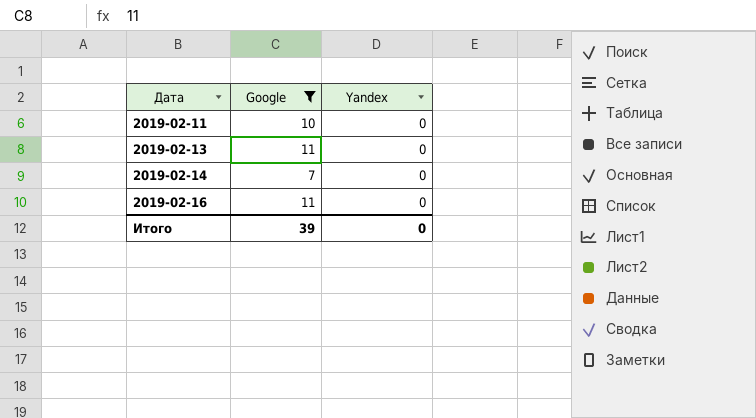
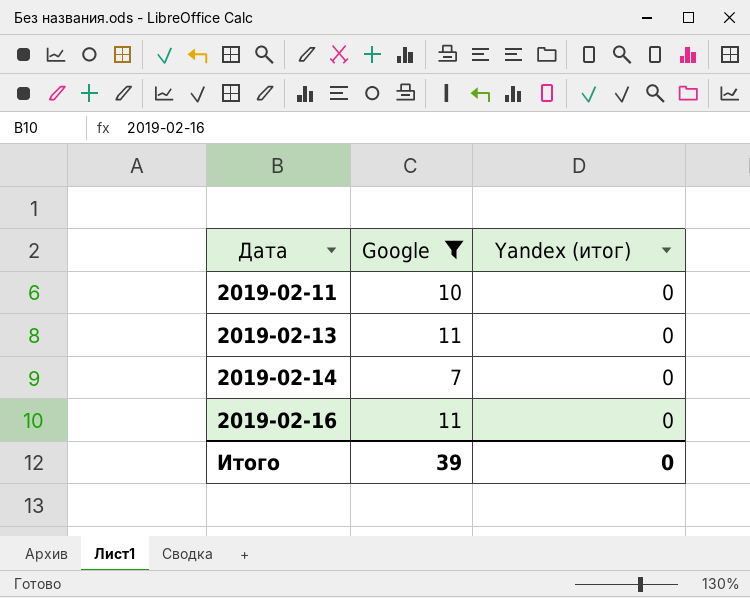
column name: Yandex -> Yandex (итог)

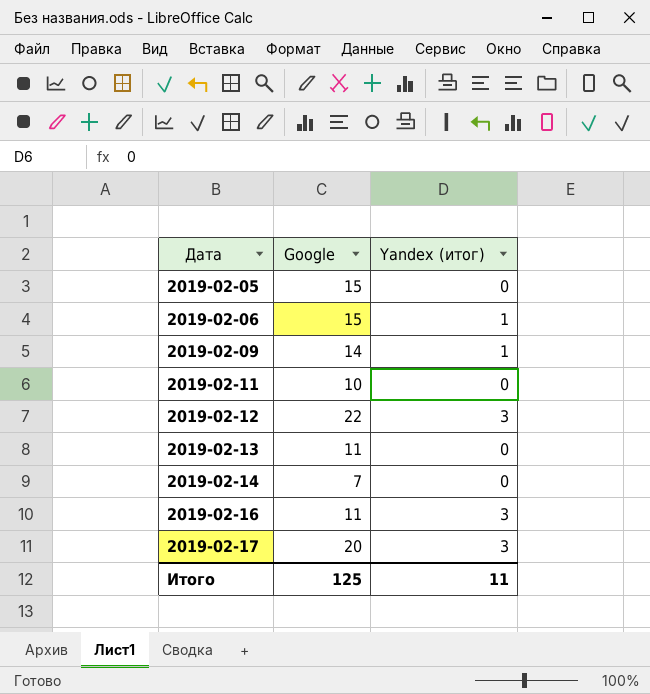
filter: Google <= 11 -> none
2019-02-16 | Yandex (итог): 0 -> 3
Итого | Google: 39 -> 125
Итого | Yandex (итог): 0 -> 11

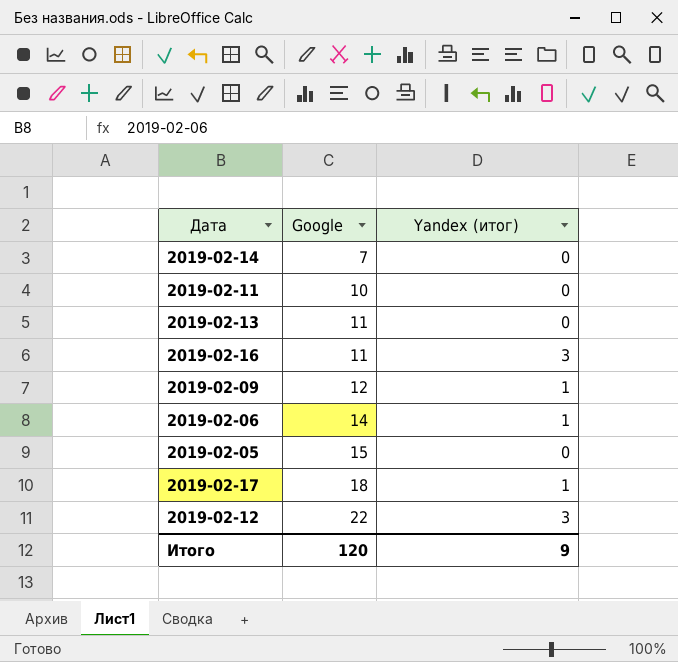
row order: Дата ascending -> Google ascending
2019-02-09 | Google: 14 -> 12
2019-02-06 | Google: 15 -> 14
2019-02-17 | Google: 20 -> 18
2019-02-17 | Yandex (итог): 3 -> 1
Итого | Google: 125 -> 120
Итого | Yandex (итог): 11 -> 9

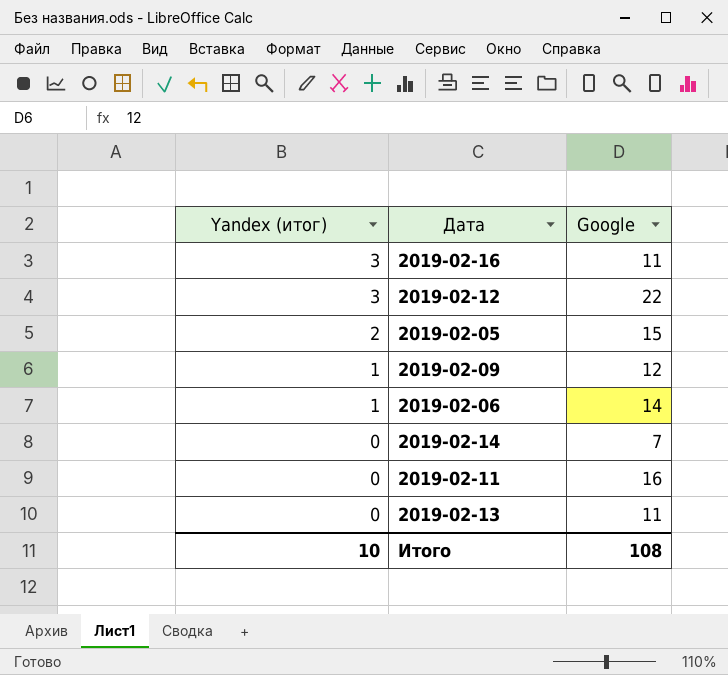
row order: Google ascending -> Yandex (итог) descending
column Yandex (итог) | position: 3 -> 1
row 2019-02-17: 18 | 1 -> none
2019-02-05 | Yandex (итог): 0 -> 2
2019-02-11 | Google: 10 -> 16
Итого | Yandex (итог): 9 -> 10
Итого | Google: 120 -> 108

